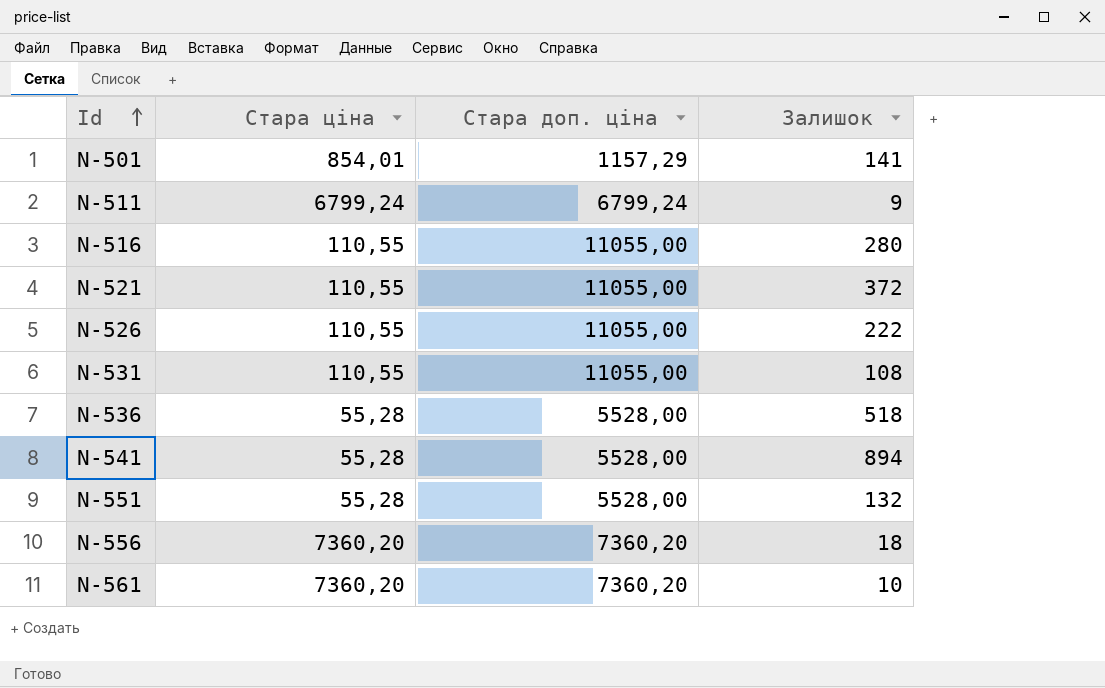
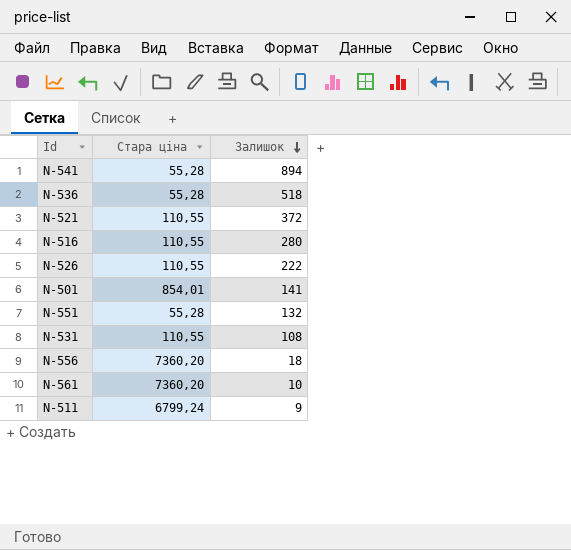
row order: Id ascending -> Залишок descending
column Стара доп. ціна | position: 3 -> none

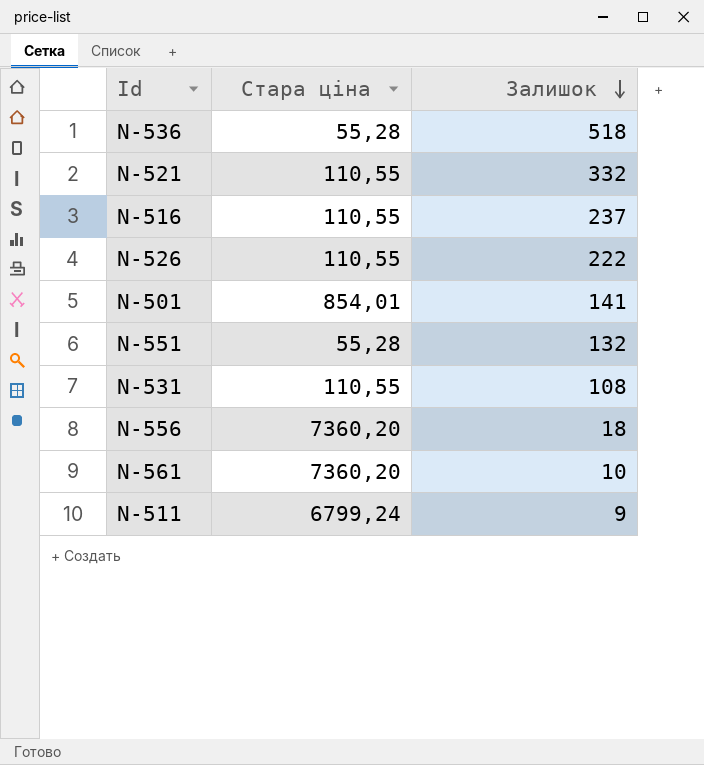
row N-541: 55,28 | 894 -> none
N-521 | Залишок: 372 -> 332
N-516 | Залишок: 280 -> 237

